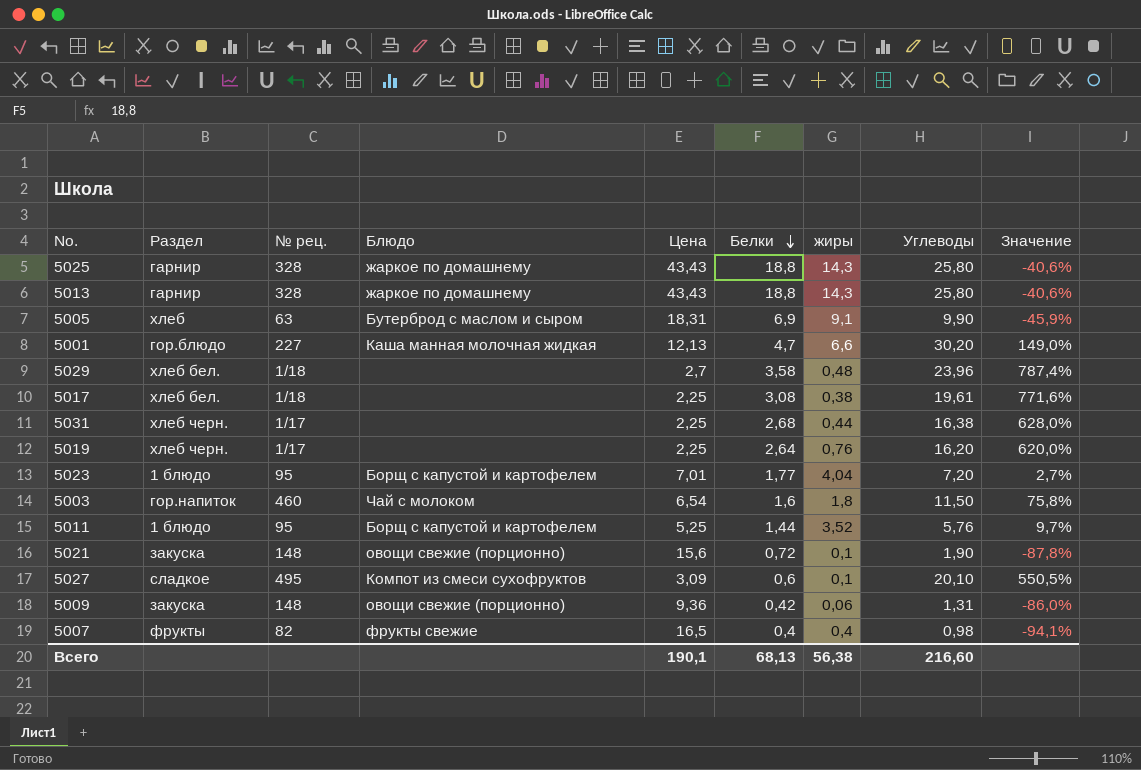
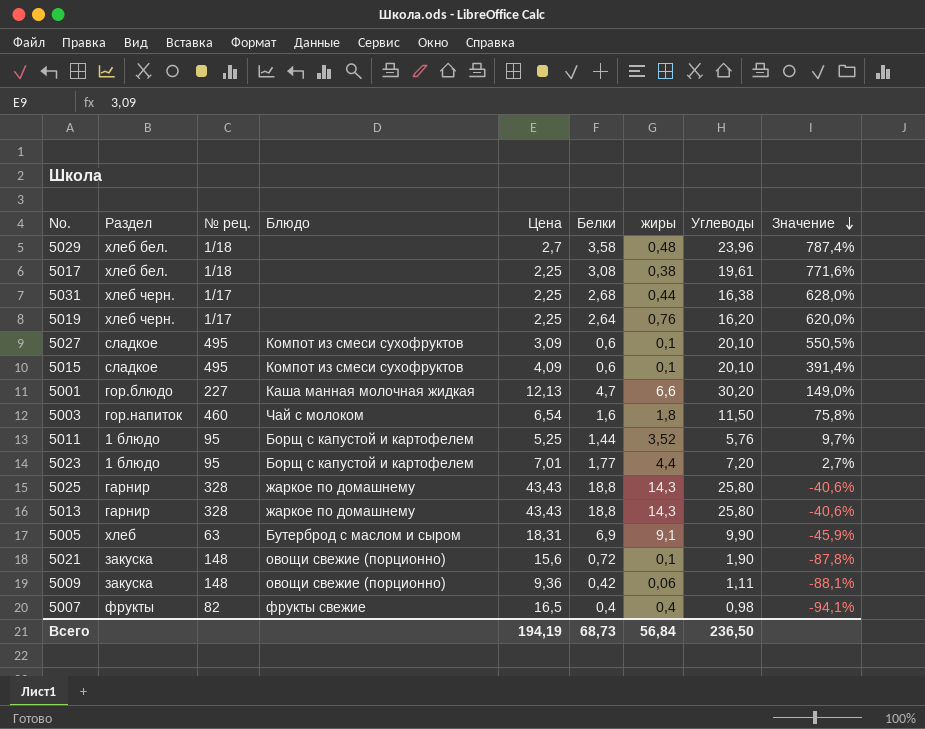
row order: Белки descending -> Значение descending
row 5015: none -> сладкое | 495 | Компот из смеси сухофруктов | 4,09 | 0,6 | 0,1 | 20,10 | 391,4%
5023 | жиры: 4,04 -> 4,4
5009 | Углеводы: 1,31 -> 1,11
5009 | Значение: -86,0% -> -88,1%
Всего | Цена: 190,1 -> 194,19
Всего | Белки: 68,13 -> 68,73
Всего | жиры: 56,38 -> 56,84
Всего | Углеводы: 216,60 -> 236,50

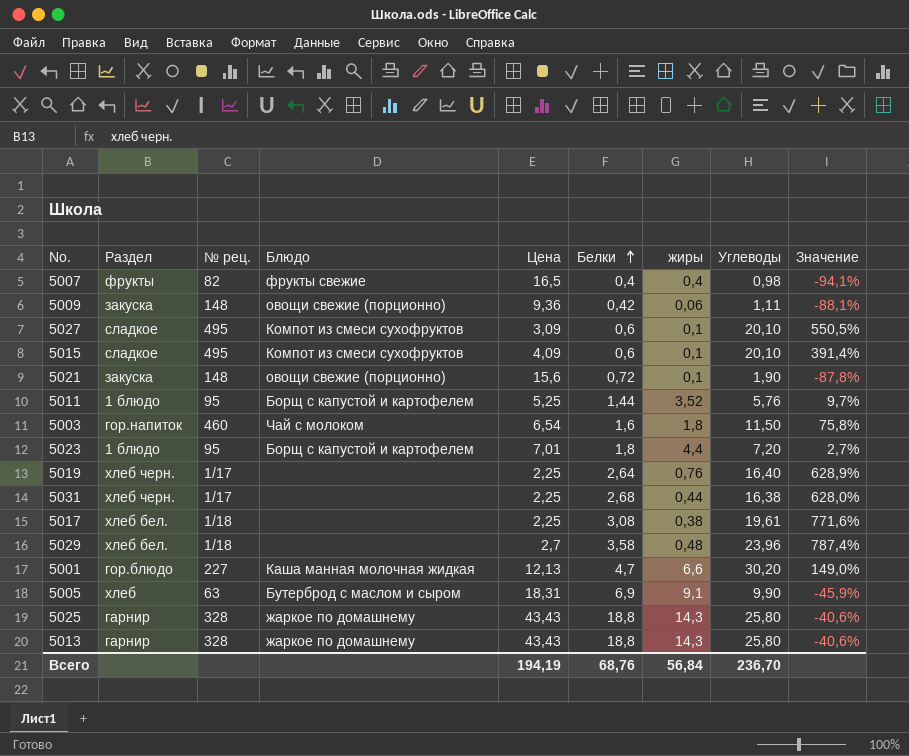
row order: Значение descending -> Белки ascending
5023 | Белки: 1,77 -> 1,8
5019 | Углеводы: 16,20 -> 16,40
5019 | Значение: 620,0% -> 628,9%
Всего | Белки: 68,73 -> 68,76
Всего | Углеводы: 236,50 -> 236,70

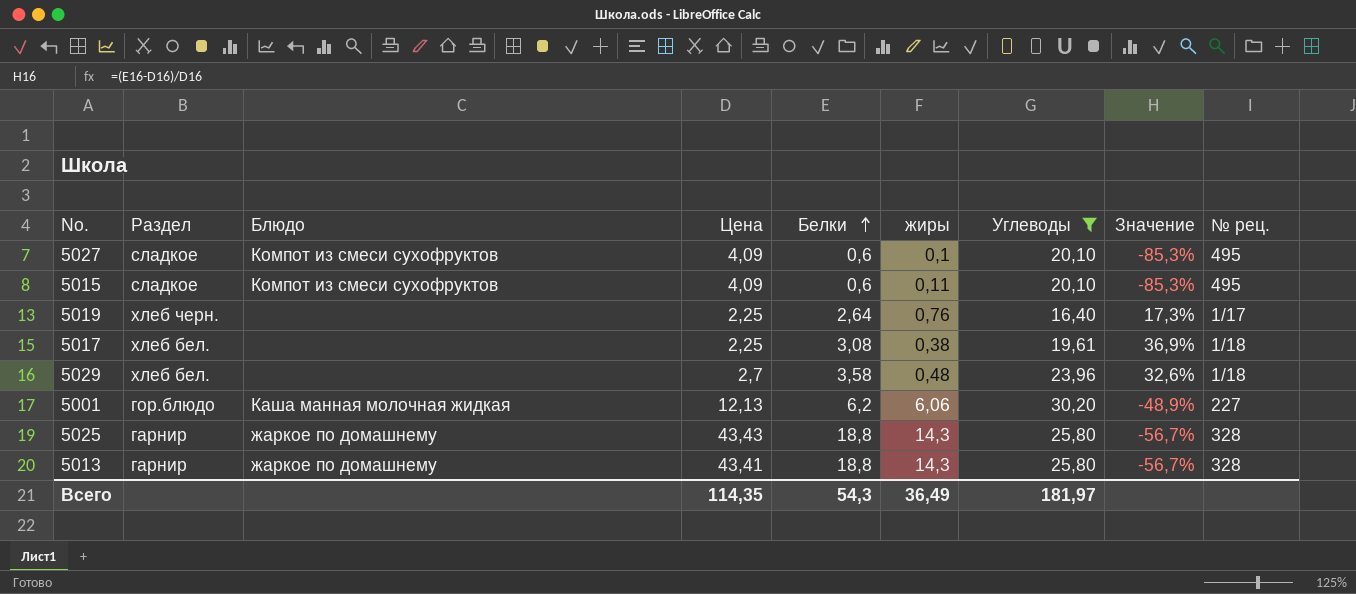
filter: none -> Углеводы >= 16,40
column Значение | formula: ([Углеводы] - [Цена]) / [Цена] -> ([Белки] - [Цена]) / [Цена]
column № рец. | position: 3 -> 9
5027 | Цена: 3,09 -> 4,09
5015 | жиры: 0,1 -> 0,11
5001 | Белки: 4,7 -> 6,2
5001 | жиры: 6,6 -> 6,06
5013 | Цена: 43,43 -> 43,41
Всего | Цена: 194,19 -> 114,35
Всего | Белки: 68,76 -> 54,3
Всего | жиры: 56,84 -> 36,49
Всего | Углеводы: 236,70 -> 181,97

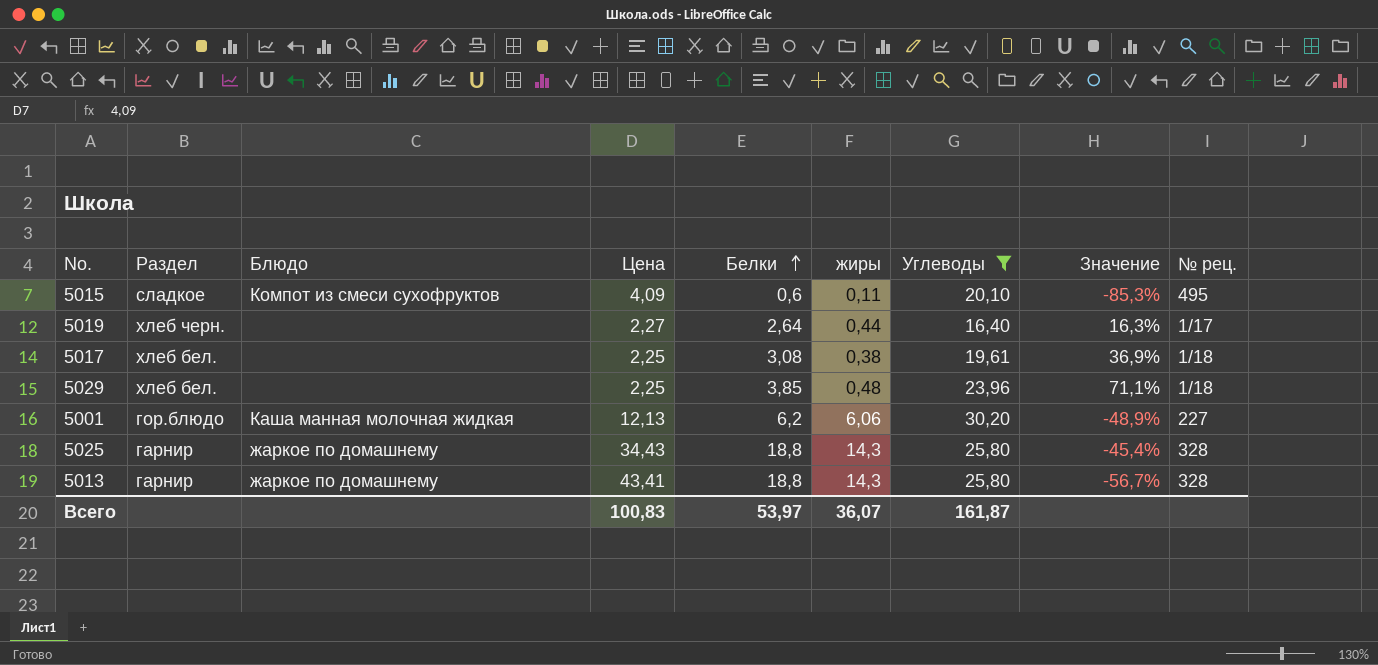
row 5027: сладкое | Компот из смеси сухофруктов | 4,09 | 0,6 | 0,1 | 20,10 | -85,3% | 495 -> none
5019 | Цена: 2,25 -> 2,27
5019 | жиры: 0,76 -> 0,44
5019 | Значение: 17,3% -> 16,3%
5029 | Цена: 2,7 -> 2,25
5029 | Белки: 3,58 -> 3,85
5029 | Значение: 32,6% -> 71,1%
5025 | Цена: 43,43 -> 34,43
5025 | Значение: -56,7% -> -45,4%
Всего | Цена: 114,35 -> 100,83
Всего | Белки: 54,3 -> 53,97
Всего | жиры: 36,49 -> 36,07
Всего | Углеводы: 181,97 -> 161,87

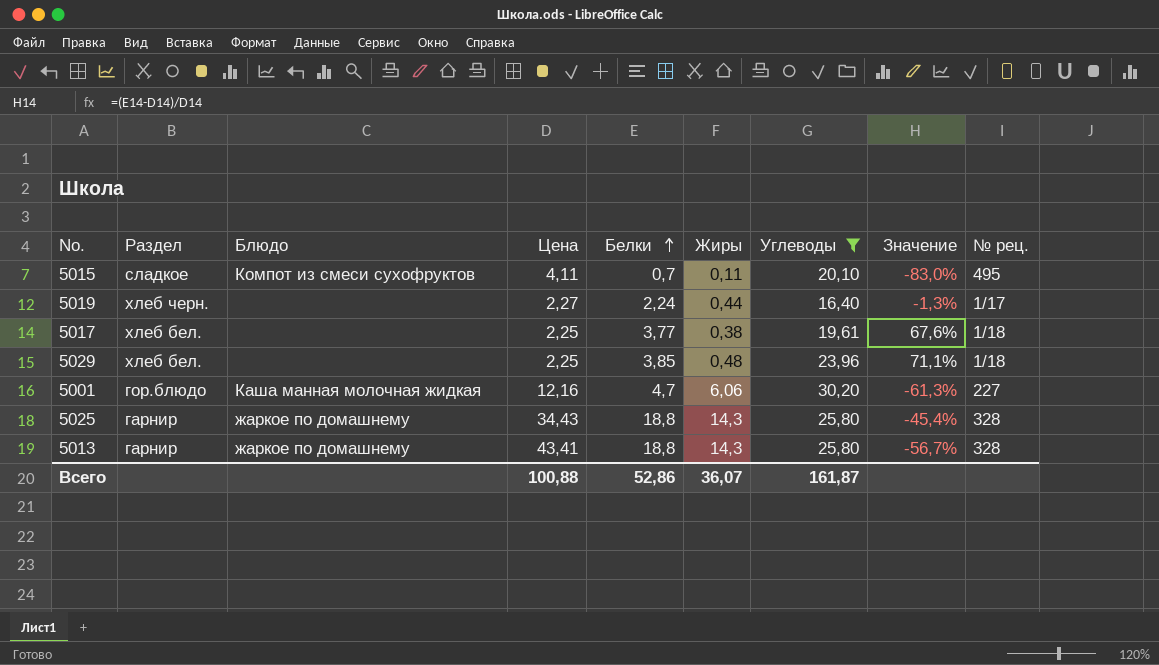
column name: жиры -> Жиры
5015 | Цена: 4,09 -> 4,11
5015 | Белки: 0,6 -> 0,7
5015 | Значение: -85,3% -> -83,0%
5019 | Белки: 2,64 -> 2,24
5019 | Значение: 16,3% -> -1,3%
5017 | Белки: 3,08 -> 3,77
5017 | Значение: 36,9% -> 67,6%
5001 | Цена: 12,13 -> 12,16
5001 | Белки: 6,2 -> 4,7
5001 | Значение: -48,9% -> -61,3%
Всего | Цена: 100,83 -> 100,88
Всего | Белки: 53,97 -> 52,86

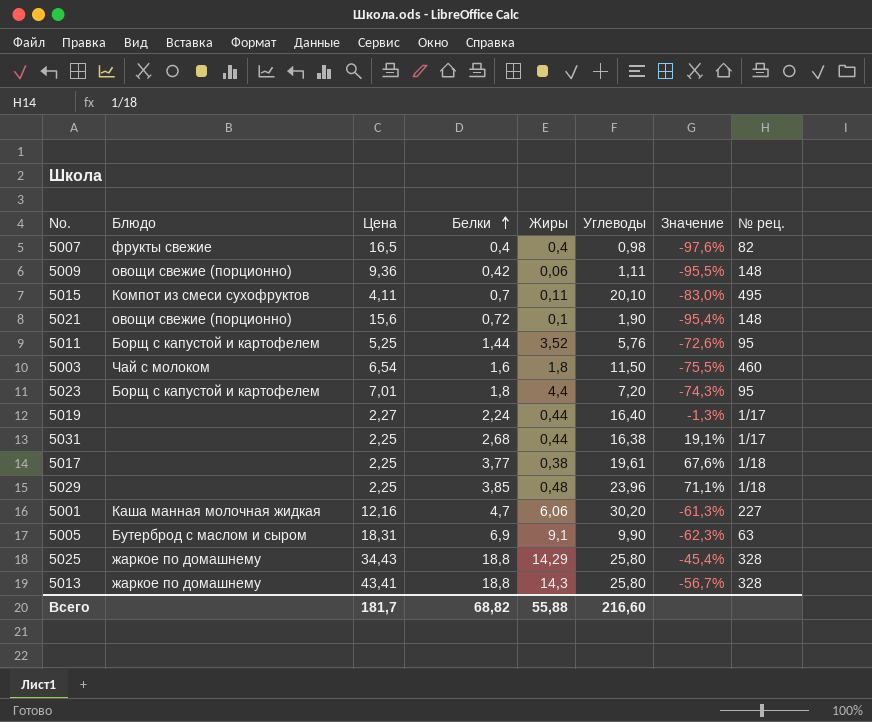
filter: Углеводы >= 16,40 -> none
column Раздел | position: 2 -> none
5025 | Жиры: 14,3 -> 14,29
Всего | Цена: 100,88 -> 181,7
Всего | Белки: 52,86 -> 68,82
Всего | Жиры: 36,07 -> 55,88
Всего | Углеводы: 161,87 -> 216,60

